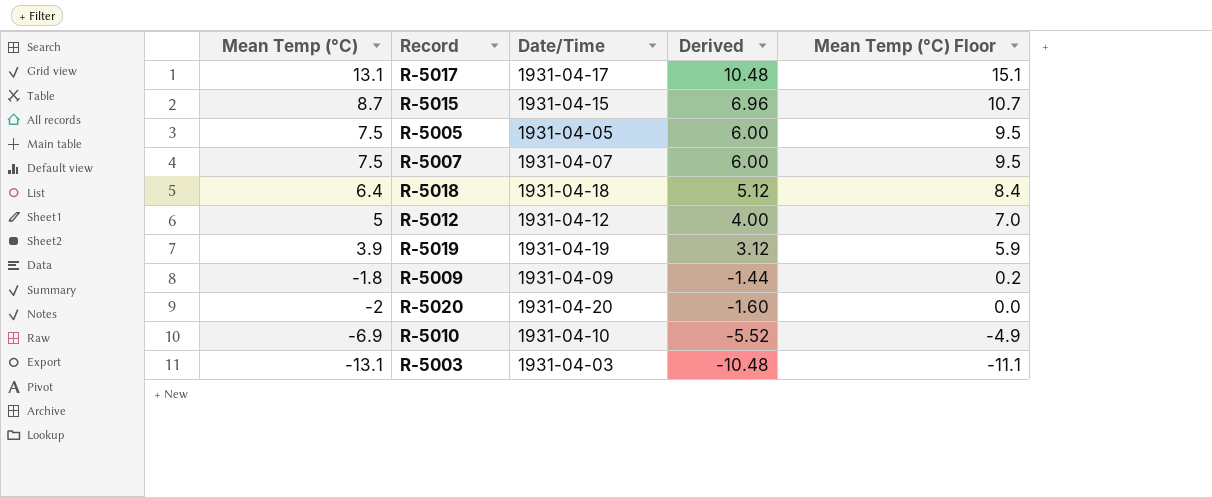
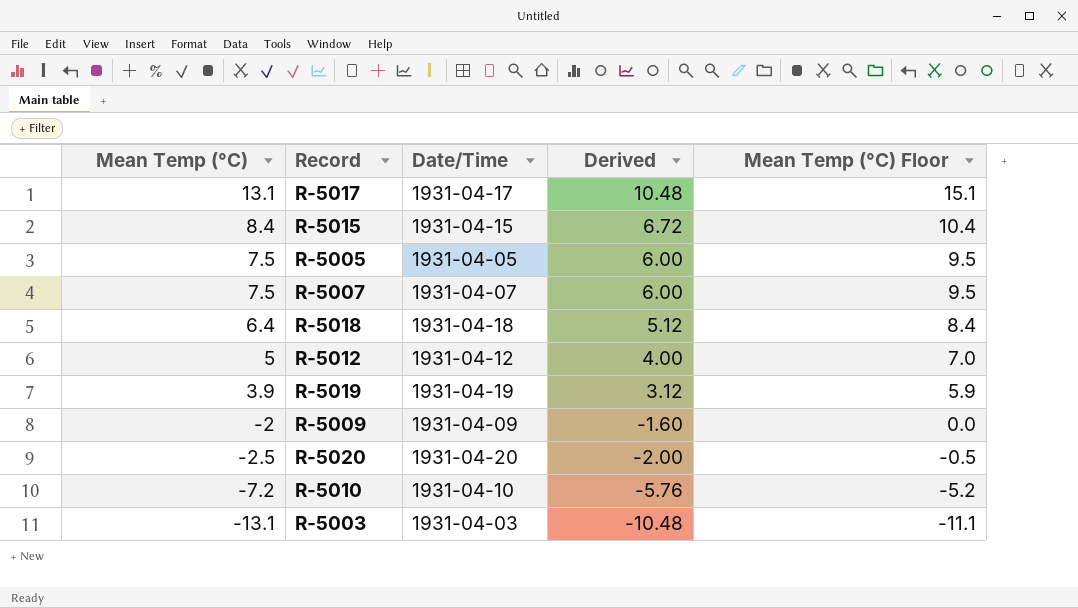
R-5015 | Mean Temp (°C): 8.7 -> 8.4
R-5015 | Derived: 6.96 -> 6.72
R-5015 | Mean Temp (°C) Floor: 10.7 -> 10.4
R-5009 | Mean Temp (°C): -1.8 -> -2
R-5009 | Derived: -1.44 -> -1.60
R-5009 | Mean Temp (°C) Floor: 0.2 -> 0.0
R-5020 | Mean Temp (°C): -2 -> -2.5
R-5020 | Derived: -1.60 -> -2.00
R-5020 | Mean Temp (°C) Floor: 0.0 -> -0.5
R-5010 | Mean Temp (°C): -6.9 -> -7.2
R-5010 | Derived: -5.52 -> -5.76
R-5010 | Mean Temp (°C) Floor: -4.9 -> -5.2

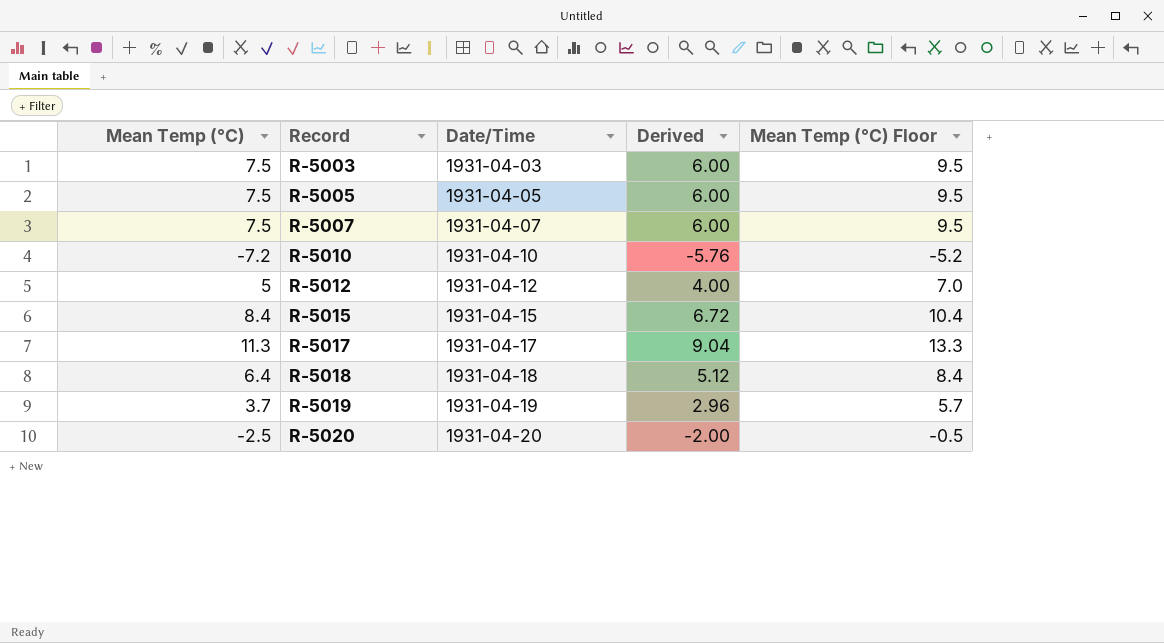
row order: Mean Temp (°C) descending -> Record ascending
row R-5009: -2 | 1931-04-09 | -1.60 | 0.0 -> none
R-5003 | Mean Temp (°C): -13.1 -> 7.5
R-5003 | Derived: -10.48 -> 6.00
R-5003 | Mean Temp (°C) Floor: -11.1 -> 9.5
R-5017 | Mean Temp (°C): 13.1 -> 11.3
R-5017 | Derived: 10.48 -> 9.04
R-5017 | Mean Temp (°C) Floor: 15.1 -> 13.3
R-5019 | Mean Temp (°C): 3.9 -> 3.7
R-5019 | Derived: 3.12 -> 2.96
R-5019 | Mean Temp (°C) Floor: 5.9 -> 5.7

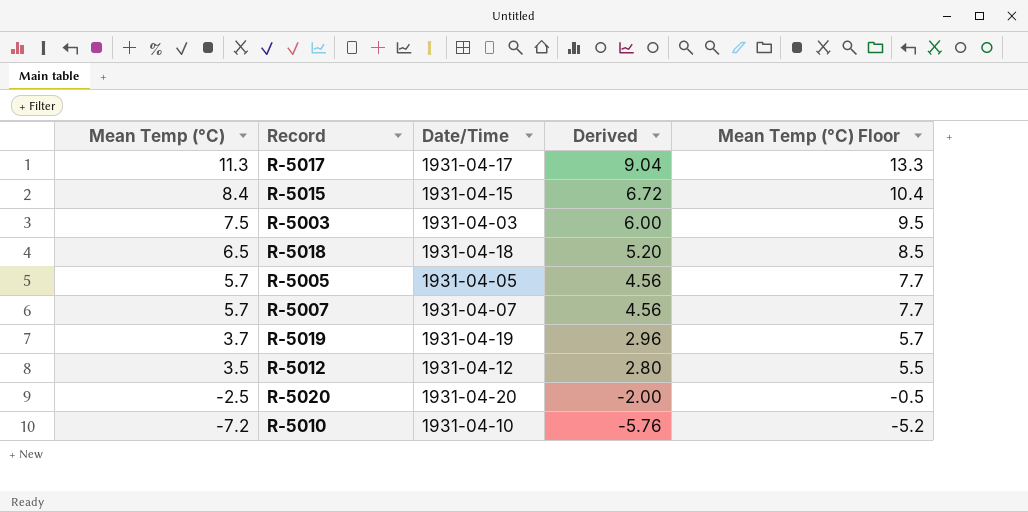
row order: Record ascending -> Mean Temp (°C) descending
R-5018 | Mean Temp (°C): 6.4 -> 6.5
R-5018 | Derived: 5.12 -> 5.20
R-5018 | Mean Temp (°C) Floor: 8.4 -> 8.5
R-5005 | Mean Temp (°C): 7.5 -> 5.7
R-5005 | Derived: 6.00 -> 4.56
R-5005 | Mean Temp (°C) Floor: 9.5 -> 7.7
R-5007 | Mean Temp (°C): 7.5 -> 5.7
R-5007 | Derived: 6.00 -> 4.56
R-5007 | Mean Temp (°C) Floor: 9.5 -> 7.7
R-5012 | Mean Temp (°C): 5 -> 3.5
R-5012 | Derived: 4.00 -> 2.80
R-5012 | Mean Temp (°C) Floor: 7.0 -> 5.5

